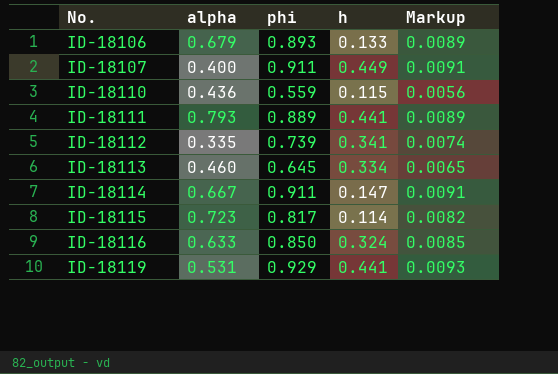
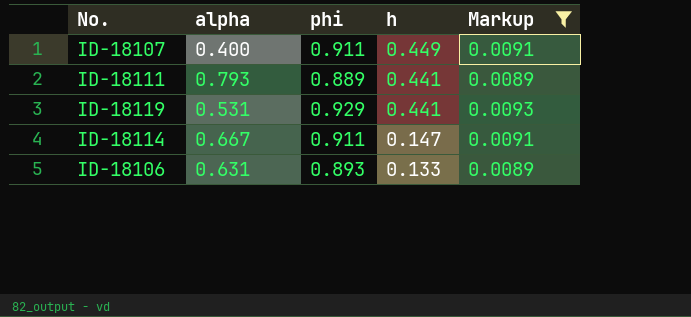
filter: none -> Markup >= 0.0089
row order: No. ascending -> h descending
ID-18106 | alpha: 0.679 -> 0.631

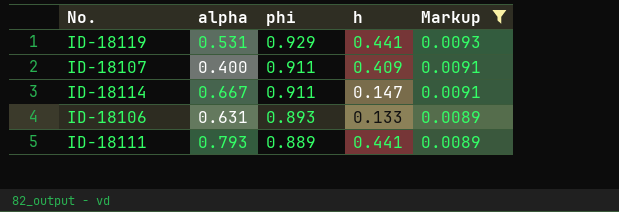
row order: h descending -> phi descending
ID-18107 | h: 0.449 -> 0.409

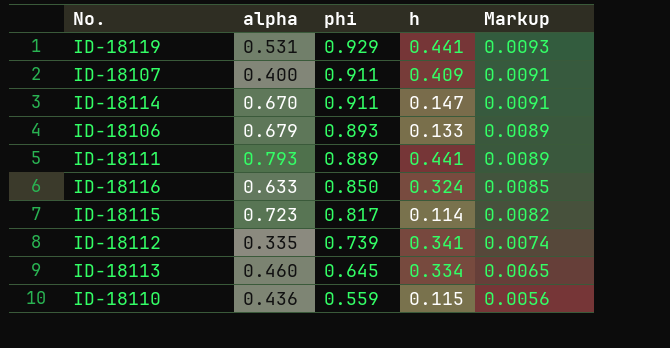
filter: Markup >= 0.0089 -> none
ID-18114 | alpha: 0.667 -> 0.670
ID-18106 | alpha: 0.631 -> 0.679

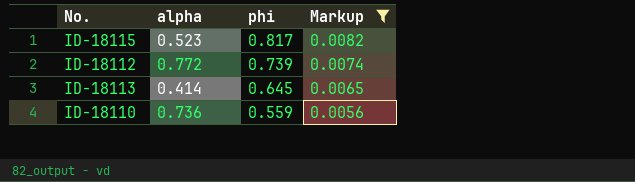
filter: none -> Markup <= 0.0082
column h | position: 4 -> none
ID-18115 | alpha: 0.723 -> 0.523
ID-18112 | alpha: 0.335 -> 0.772
ID-18113 | alpha: 0.460 -> 0.414
ID-18110 | alpha: 0.436 -> 0.736

